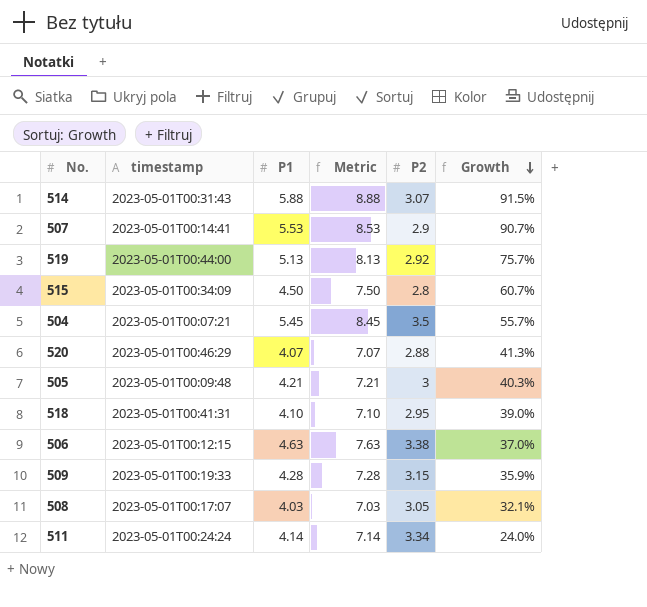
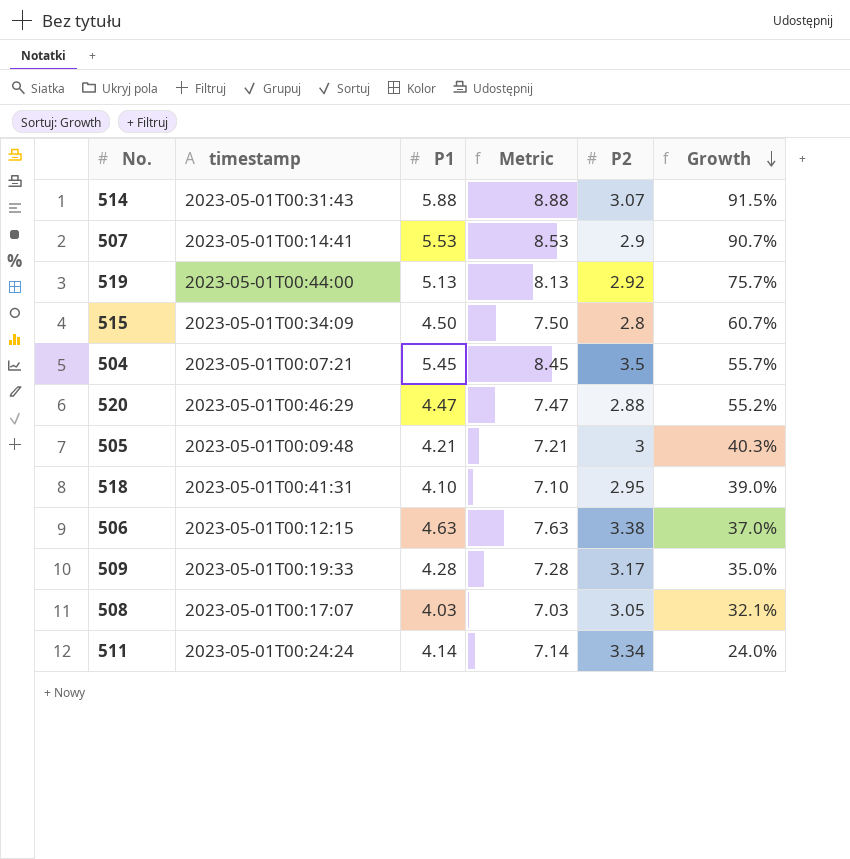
520 | P1: 4.07 -> 4.47
520 | Metric: 7.07 -> 7.47
520 | Growth: 41.3% -> 55.2%
509 | P2: 3.15 -> 3.17
509 | Growth: 35.9% -> 35.0%

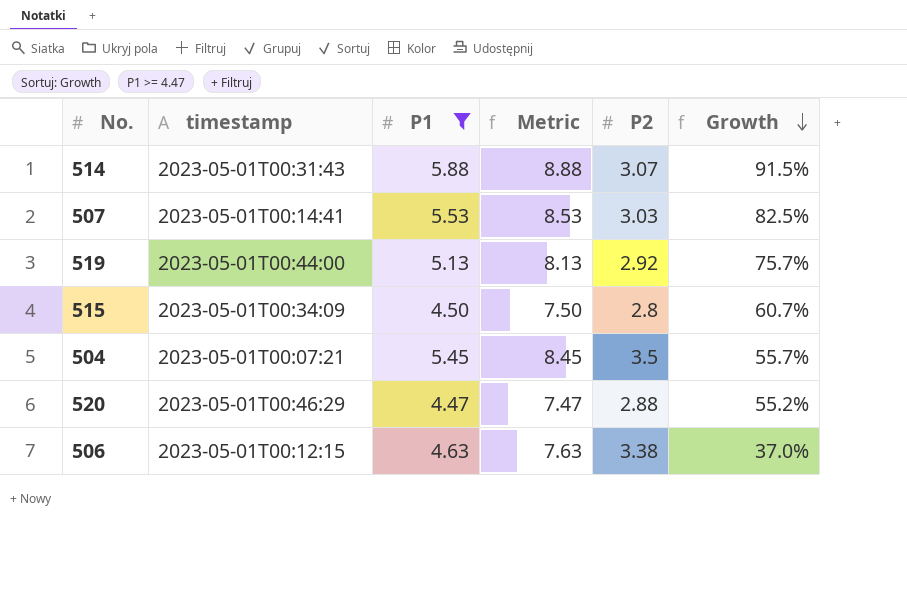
filter: none -> P1 >= 4.47
507 | P2: 2.9 -> 3.03
507 | Growth: 90.7% -> 82.5%

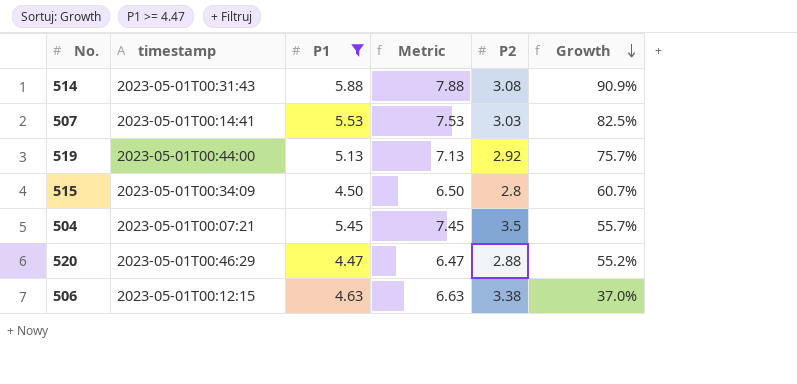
column Metric | formula: [P1] + 3 -> [P1] + 2
514 | P2: 3.07 -> 3.08
514 | Growth: 91.5% -> 90.9%

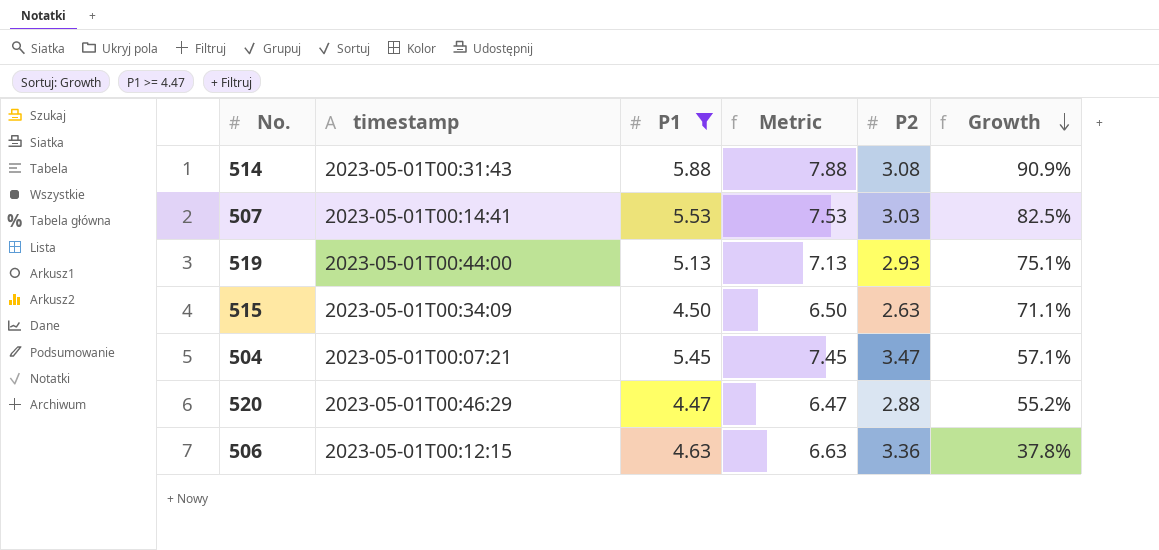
519 | P2: 2.92 -> 2.93
519 | Growth: 75.7% -> 75.1%
515 | P2: 2.8 -> 2.63
515 | Growth: 60.7% -> 71.1%
504 | P2: 3.5 -> 3.47
504 | Growth: 55.7% -> 57.1%
506 | P2: 3.38 -> 3.36
506 | Growth: 37.0% -> 37.8%

